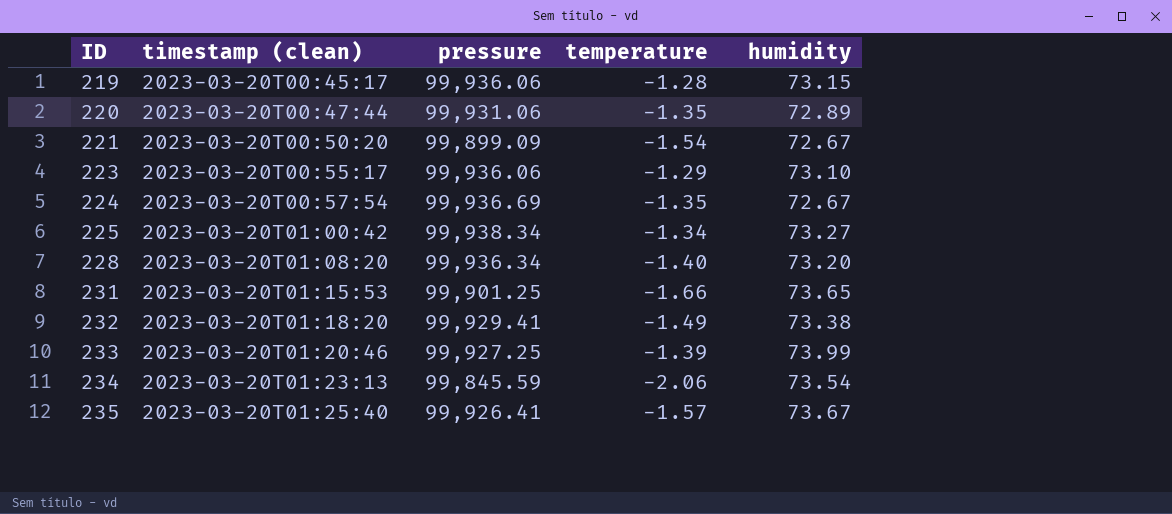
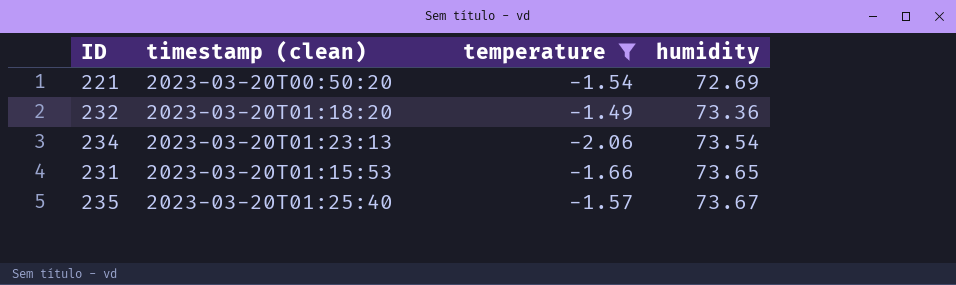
filter: none -> temperature <= -1.49
row order: ID ascending -> humidity ascending
column pressure | position: 3 -> none
221 | humidity: 72.67 -> 72.69
232 | humidity: 73.38 -> 73.36

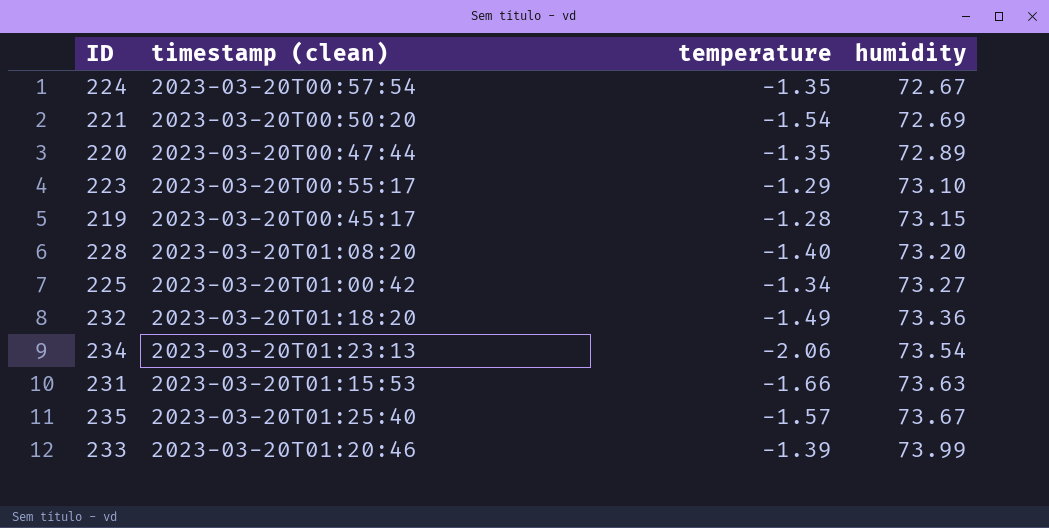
filter: temperature <= -1.49 -> none
231 | humidity: 73.65 -> 73.63

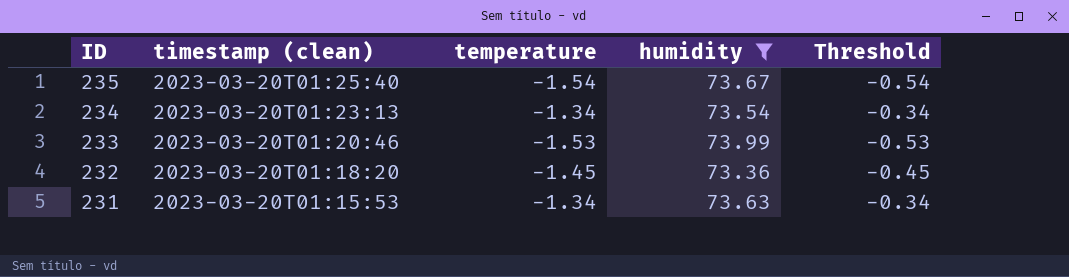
filter: none -> humidity >= 73.36
row order: humidity ascending -> ID descending
column Threshold | formula: none -> [temperature] + 1
235 | temperature: -1.57 -> -1.54
234 | temperature: -2.06 -> -1.34
233 | temperature: -1.39 -> -1.53
232 | temperature: -1.49 -> -1.45
231 | temperature: -1.66 -> -1.34

